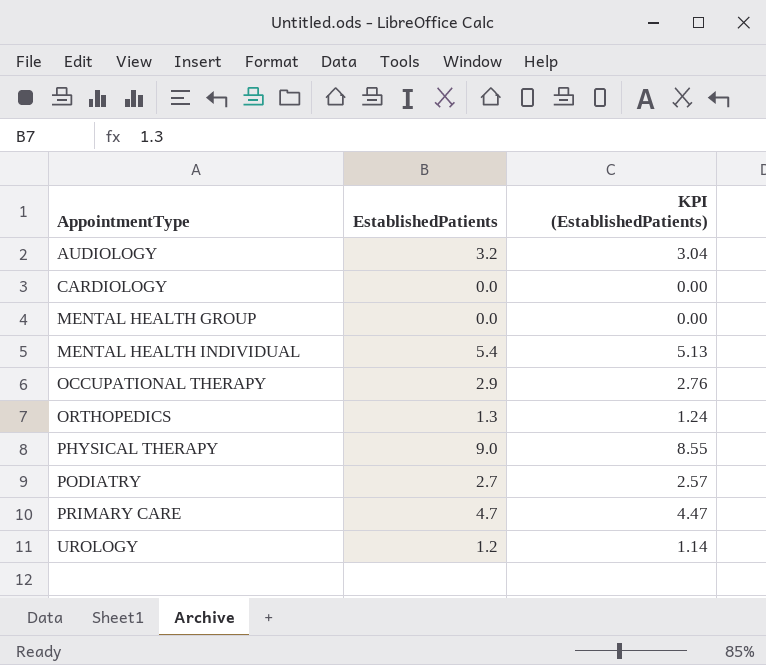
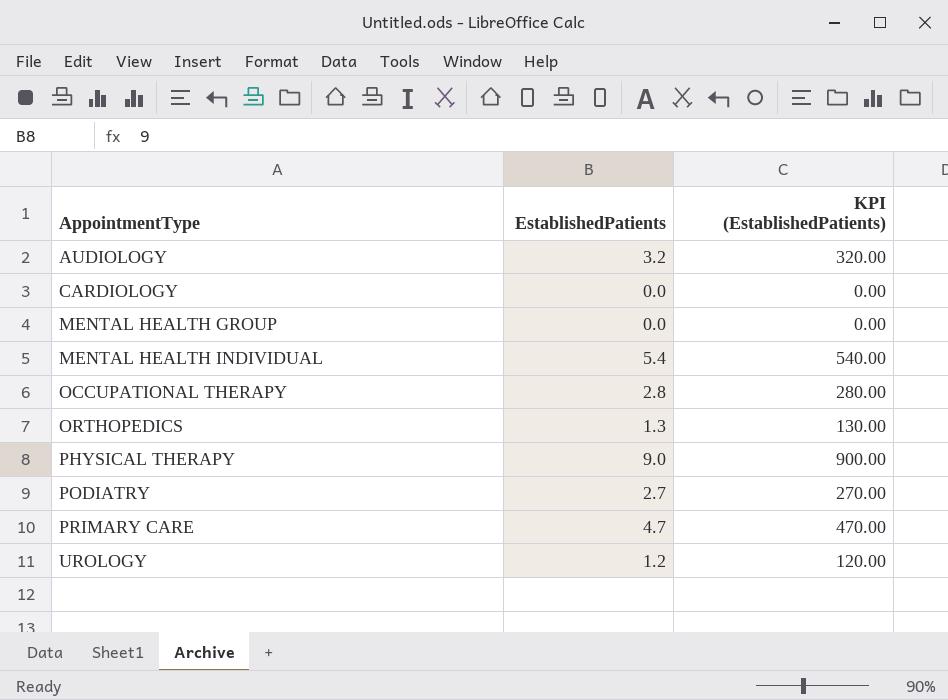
column KPI (EstablishedPatients) | formula: [EstablishedPatients] * 0.95 -> [EstablishedPatients] * 100
OCCUPATIONAL THERAPY | EstablishedPatients: 2.9 -> 2.8

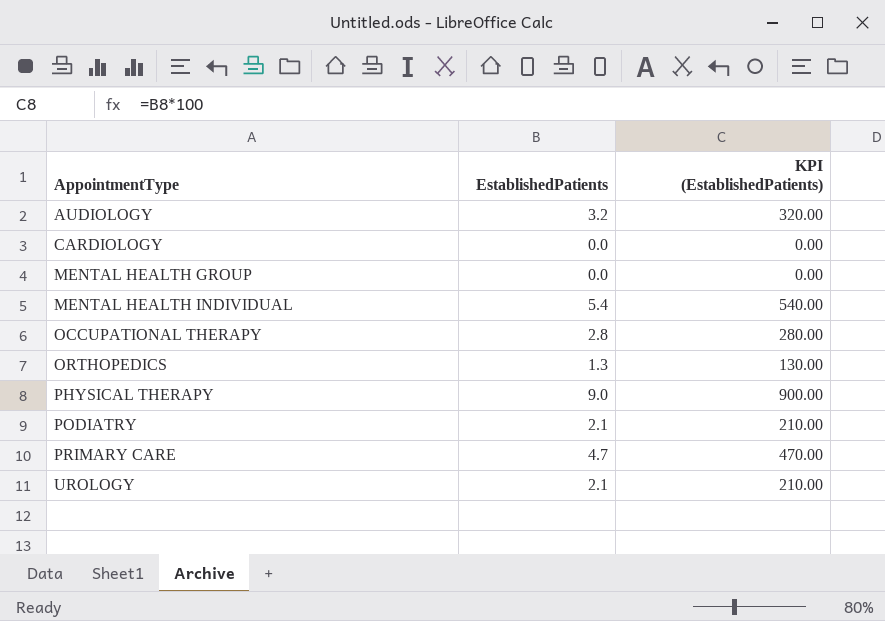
PODIATRY | EstablishedPatients: 2.7 -> 2.1
PODIATRY | KPI (EstablishedPatients): 270.00 -> 210.00
UROLOGY | EstablishedPatients: 1.2 -> 2.1
UROLOGY | KPI (EstablishedPatients): 120.00 -> 210.00

